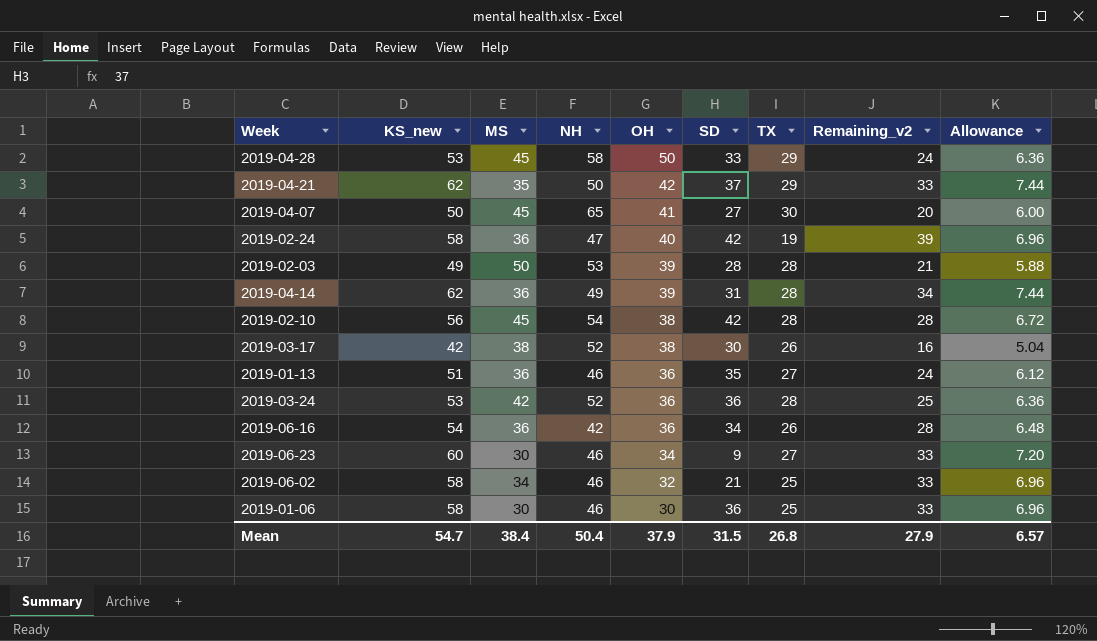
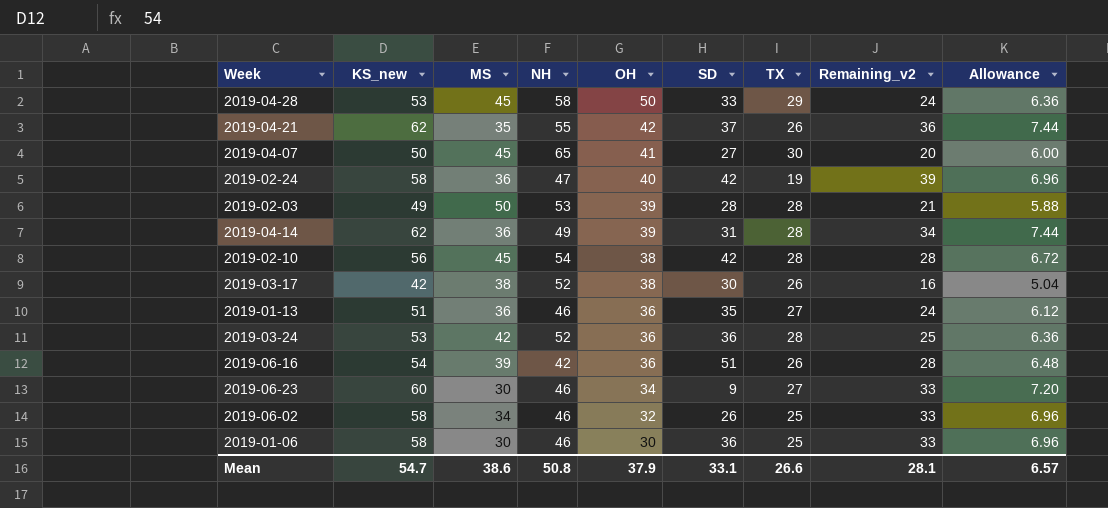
2019-04-21 | NH: 50 -> 55
2019-04-21 | TX: 29 -> 26
2019-04-21 | Remaining_v2: 33 -> 36
2019-06-16 | MS: 36 -> 39
2019-06-16 | SD: 34 -> 51
2019-06-02 | SD: 21 -> 26
Mean | MS: 38.4 -> 38.6
Mean | NH: 50.4 -> 50.8
Mean | SD: 31.5 -> 33.1
Mean | TX: 26.8 -> 26.6
Mean | Remaining_v2: 27.9 -> 28.1

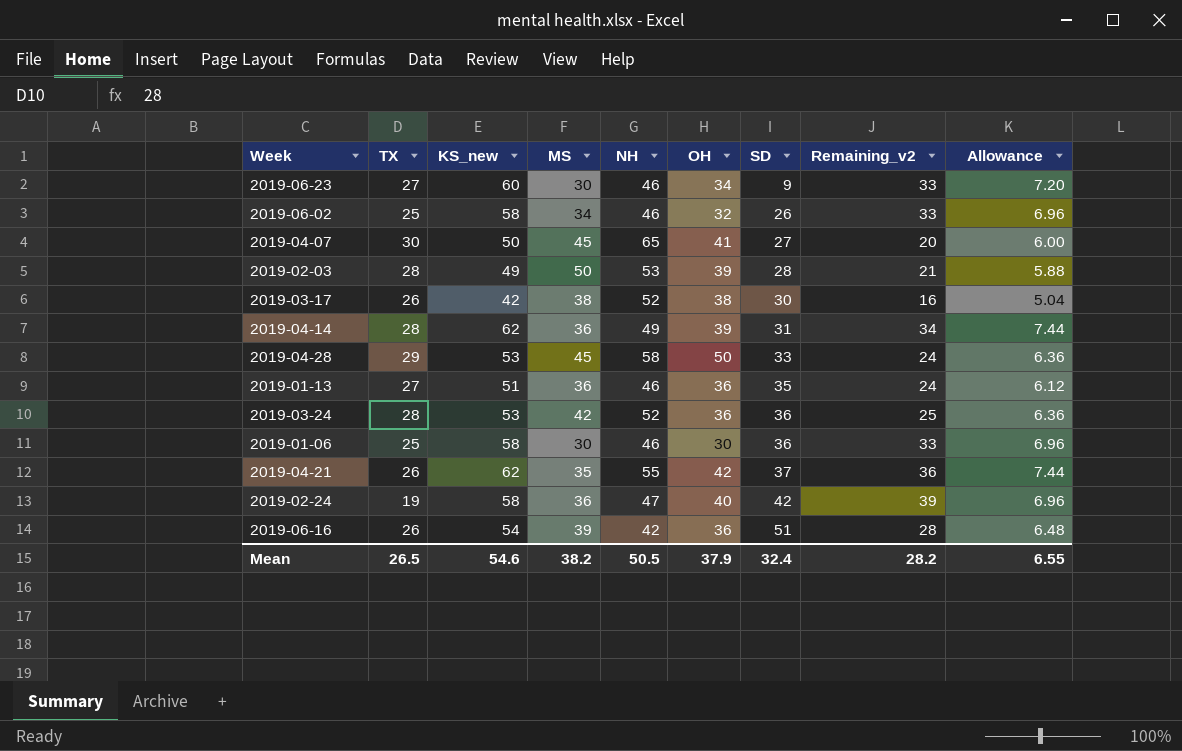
row order: OH descending -> SD ascending
column TX | position: 7 -> 2
row 2019-02-10: 56 | 45 | 54 | 38 | 42 | 28 | 28 | 6.72 -> none
Mean | TX: 26.6 -> 26.5
Mean | KS_new: 54.7 -> 54.6
Mean | MS: 38.6 -> 38.2
Mean | NH: 50.8 -> 50.5
Mean | SD: 33.1 -> 32.4
Mean | Remaining_v2: 28.1 -> 28.2
Mean | Allowance: 6.57 -> 6.55

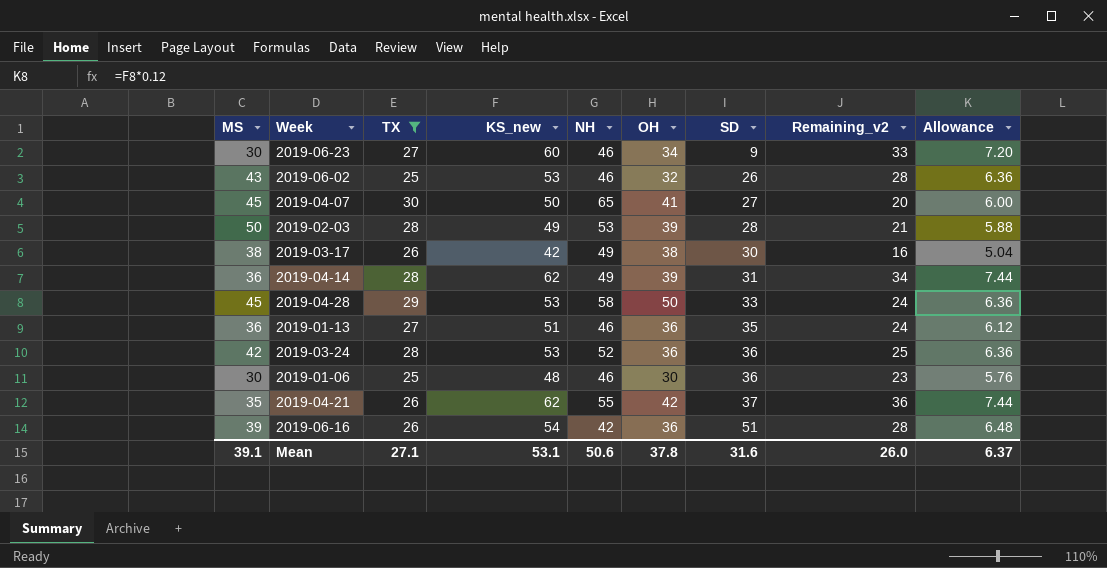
filter: none -> TX != 19
column MS | position: 4 -> 1
2019-06-02 | MS: 34 -> 43
2019-06-02 | KS_new: 58 -> 53
2019-06-02 | Remaining_v2: 33 -> 28
2019-06-02 | Allowance: 6.96 -> 6.36
2019-03-17 | NH: 52 -> 49
2019-01-06 | KS_new: 58 -> 48
2019-01-06 | Remaining_v2: 33 -> 23
2019-01-06 | Allowance: 6.96 -> 5.76
Mean | MS: 38.2 -> 39.1
Mean | TX: 26.5 -> 27.1
Mean | KS_new: 54.6 -> 53.1
Mean | NH: 50.5 -> 50.6
Mean | OH: 37.9 -> 37.8
Mean | SD: 32.4 -> 31.6
Mean | Remaining_v2: 28.2 -> 26.0
Mean | Allowance: 6.55 -> 6.37

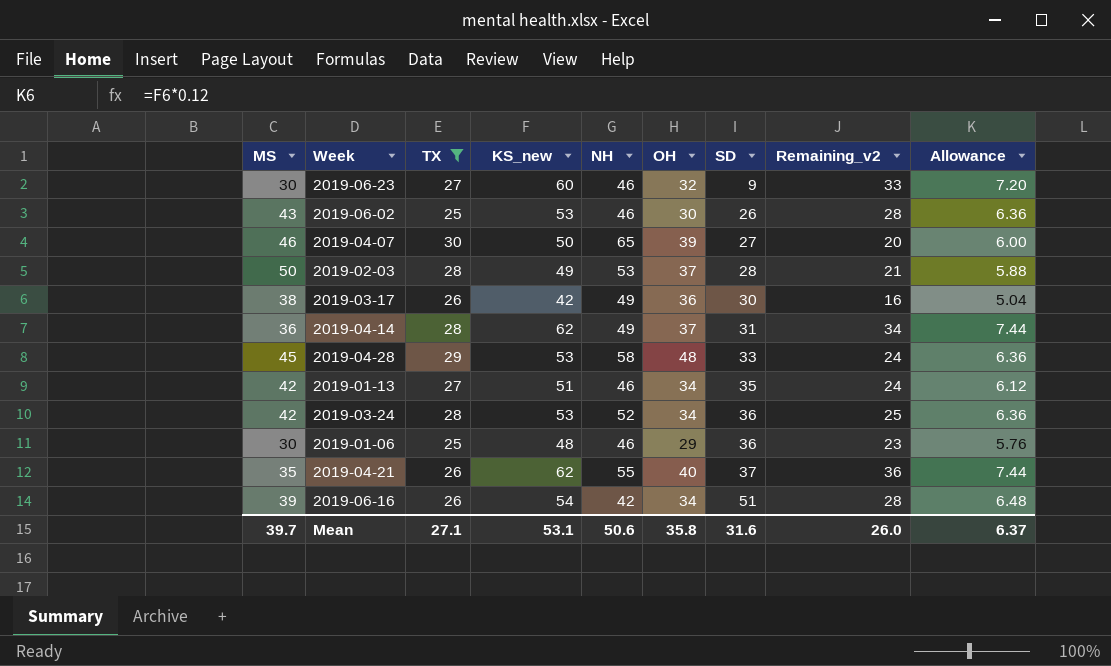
2019-06-23 | OH: 34 -> 32
2019-06-02 | OH: 32 -> 30
2019-04-07 | MS: 45 -> 46
2019-04-07 | OH: 41 -> 39
2019-02-03 | OH: 39 -> 37
2019-03-17 | OH: 38 -> 36
2019-04-14 | OH: 39 -> 37
2019-04-28 | OH: 50 -> 48
2019-01-13 | MS: 36 -> 42
2019-01-13 | OH: 36 -> 34
2019-03-24 | OH: 36 -> 34
2019-01-06 | OH: 30 -> 29
2019-04-21 | OH: 42 -> 40
2019-06-16 | OH: 36 -> 34
Mean | MS: 39.1 -> 39.7
Mean | OH: 37.8 -> 35.8

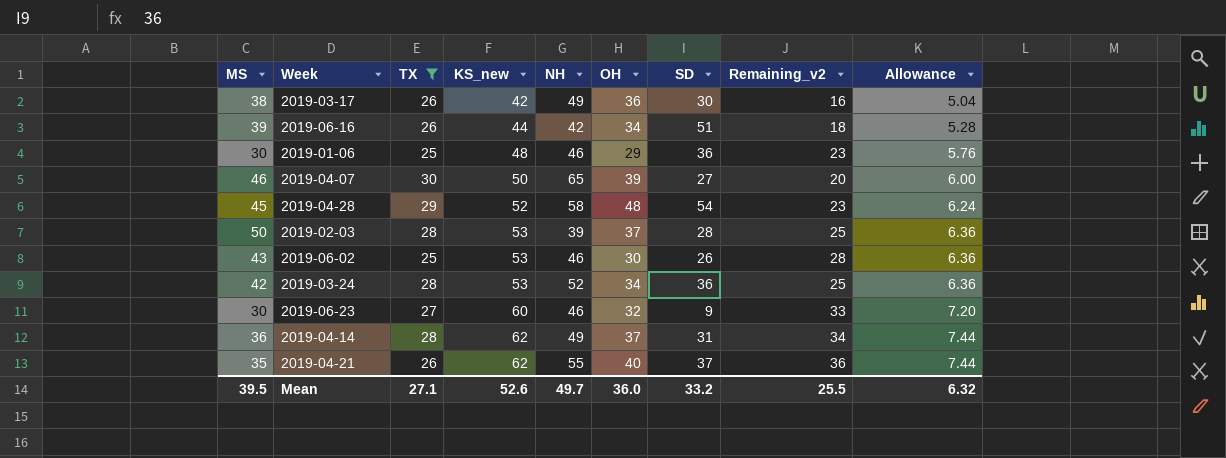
row order: SD ascending -> KS_new ascending
row 2019-01-13: 42 | 27 | 51 | 46 | 34 | 35 | 24 | 6.12 -> none
2019-06-16 | KS_new: 54 -> 44
2019-06-16 | Remaining_v2: 28 -> 18
2019-06-16 | Allowance: 6.48 -> 5.28
2019-04-28 | KS_new: 53 -> 52
2019-04-28 | SD: 33 -> 54
2019-04-28 | Remaining_v2: 24 -> 23
2019-04-28 | Allowance: 6.36 -> 6.24
2019-02-03 | KS_new: 49 -> 53
2019-02-03 | NH: 53 -> 39
2019-02-03 | Remaining_v2: 21 -> 25
2019-02-03 | Allowance: 5.88 -> 6.36
Mean | MS: 39.7 -> 39.5
Mean | KS_new: 53.1 -> 52.6
Mean | NH: 50.6 -> 49.7
Mean | OH: 35.8 -> 36.0
Mean | SD: 31.6 -> 33.2
Mean | Remaining_v2: 26.0 -> 25.5
Mean | Allowance: 6.37 -> 6.32

